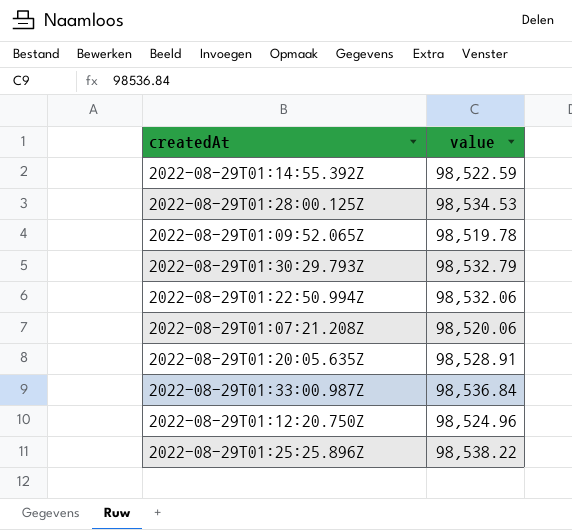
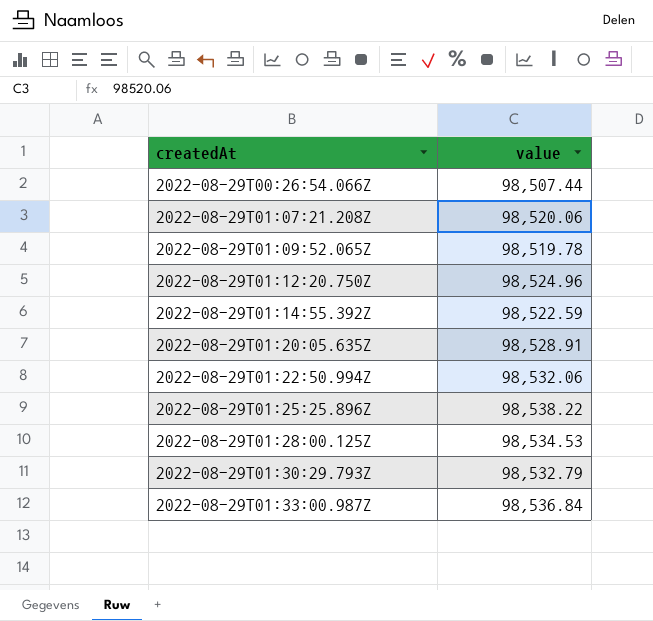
row order: none -> createdAt ascending
row 2022-08-29T00:26:54.066Z: none -> 98,507.44

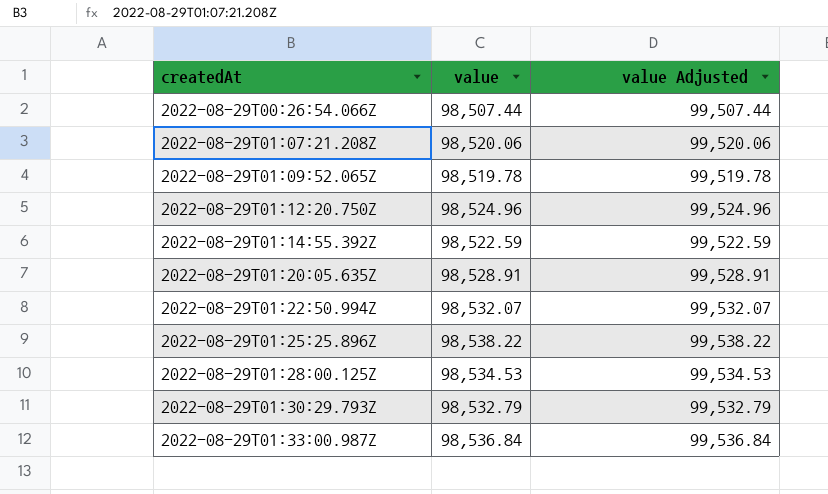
column value Adjusted | formula: none -> [value] + 1000
2022-08-29T01:22:50.994Z | value: 98,532.06 -> 98,532.07

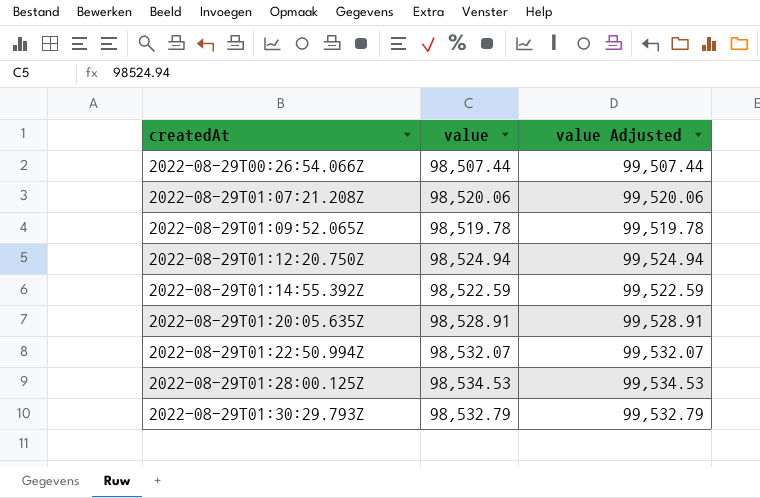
row 2022-08-29T01:25:25.896Z: 98,538.22 | 99,538.22 -> none
row 2022-08-29T01:33:00.987Z: 98,536.84 | 99,536.84 -> none
2022-08-29T01:12:20.750Z | value: 98,524.96 -> 98,524.94
2022-08-29T01:12:20.750Z | value Adjusted: 99,524.96 -> 99,524.94

